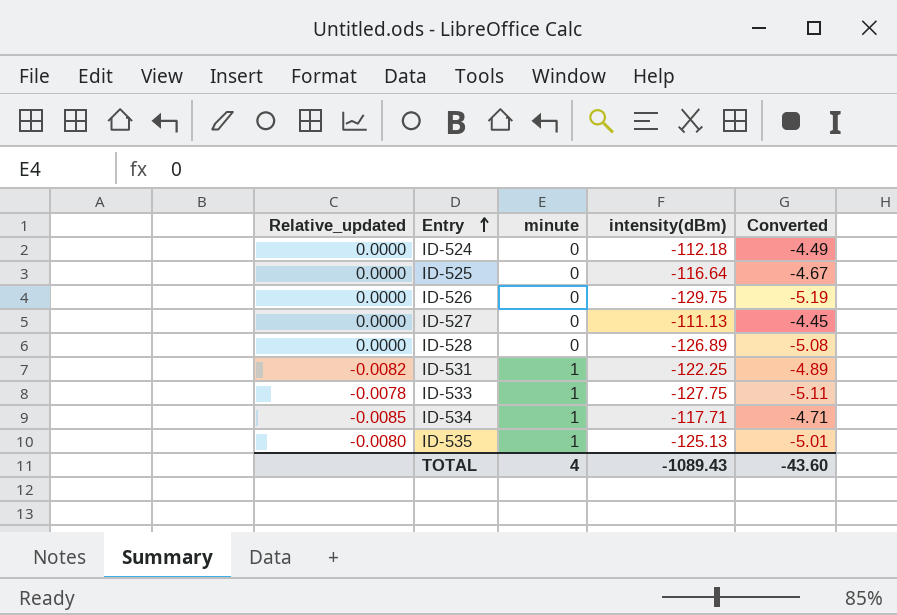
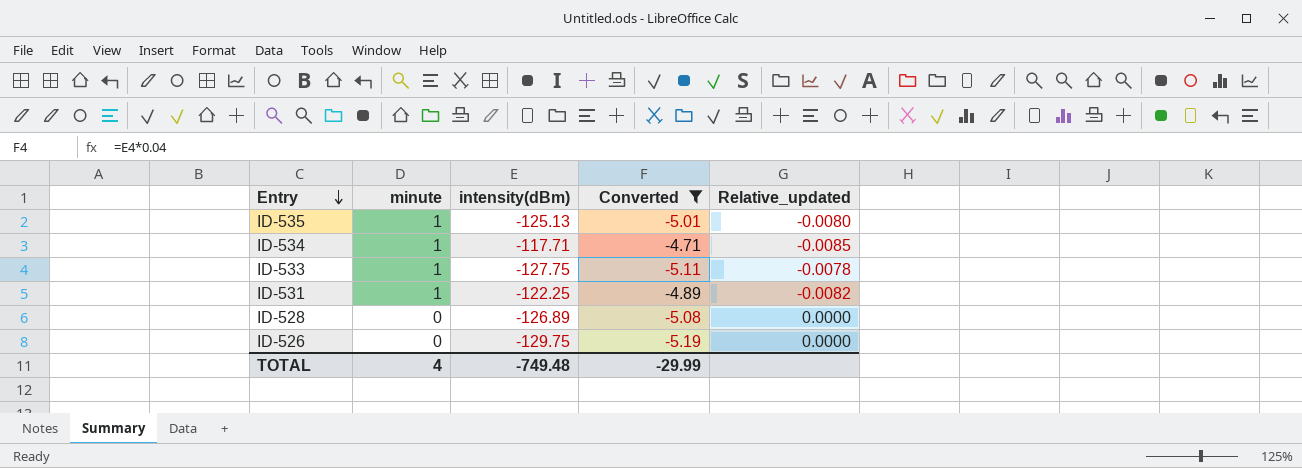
filter: none -> Converted <= -4.71
row order: Entry ascending -> Entry descending
column Relative_updated | position: 1 -> 5
TOTAL | intensity(dBm): -1089.43 -> -749.48
TOTAL | Converted: -43.60 -> -29.99

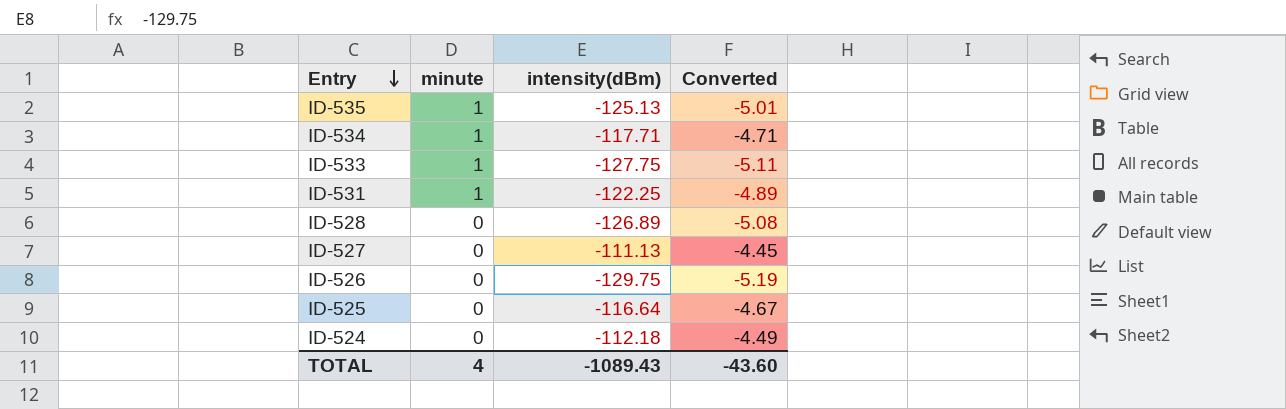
filter: Converted <= -4.71 -> none
column Relative_updated | formula: [minute] / [intensity(dBm)] -> none
TOTAL | intensity(dBm): -749.48 -> -1089.43
TOTAL | Converted: -29.99 -> -43.60

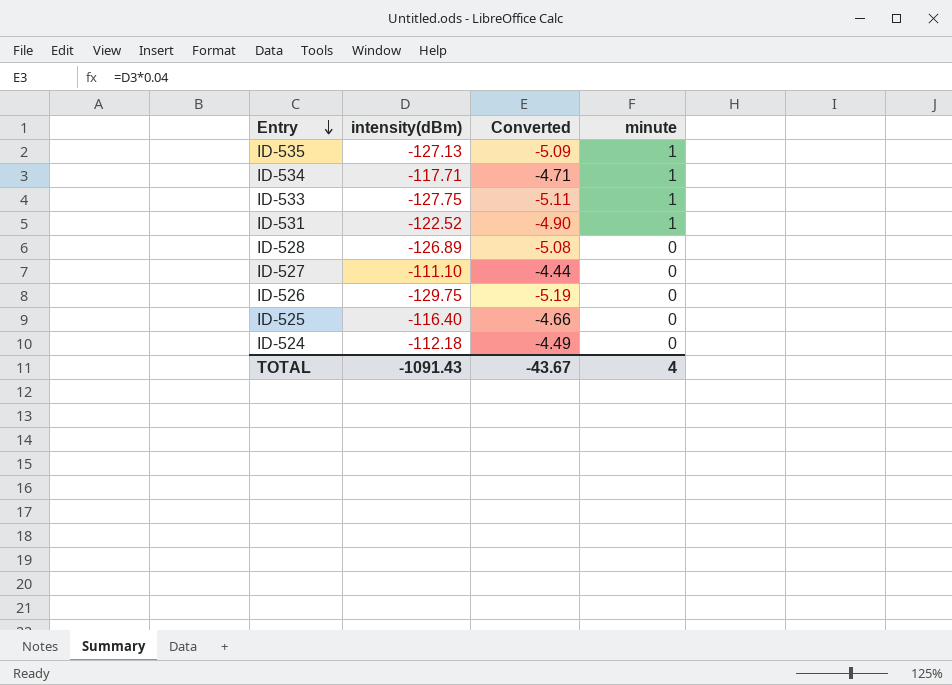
column minute | position: 2 -> 4
ID-535 | intensity(dBm): -125.13 -> -127.13
ID-535 | Converted: -5.01 -> -5.09
ID-531 | intensity(dBm): -122.25 -> -122.52
ID-531 | Converted: -4.89 -> -4.90
ID-527 | intensity(dBm): -111.13 -> -111.10
ID-527 | Converted: -4.45 -> -4.44
ID-525 | intensity(dBm): -116.64 -> -116.40
ID-525 | Converted: -4.67 -> -4.66
TOTAL | intensity(dBm): -1089.43 -> -1091.43
TOTAL | Converted: -43.60 -> -43.67

